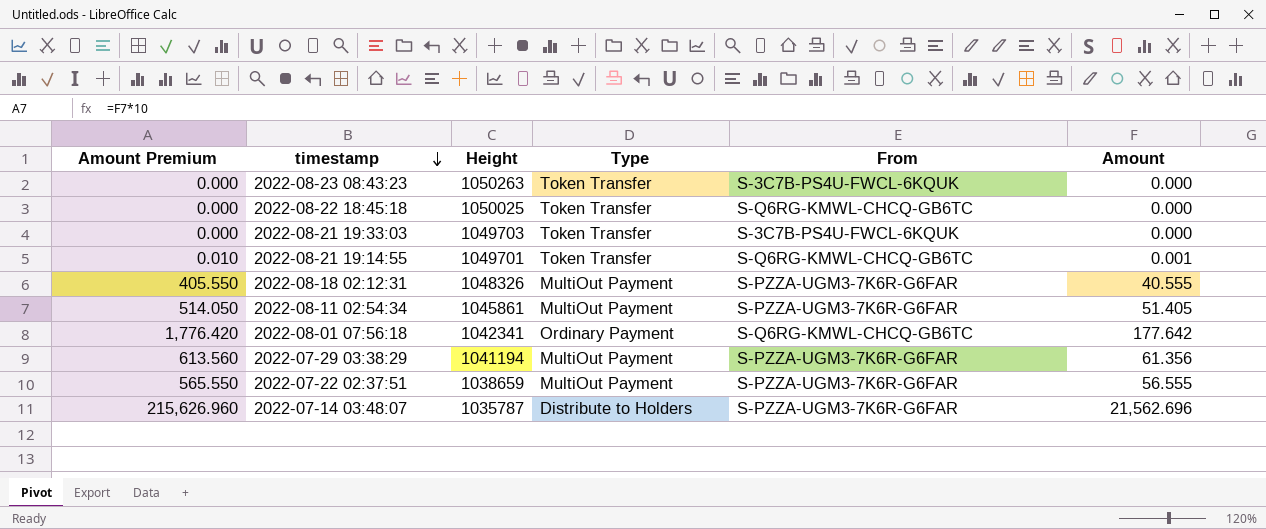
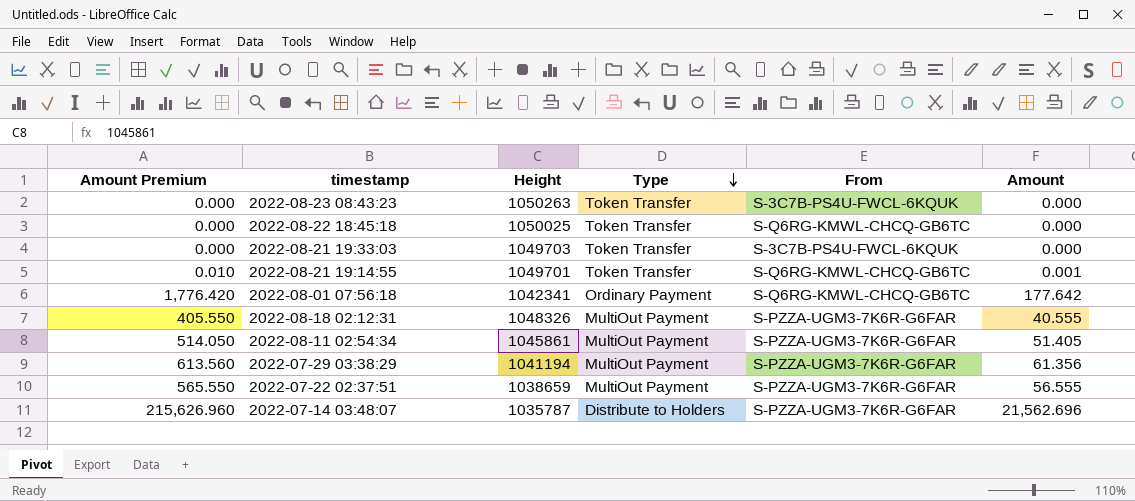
row order: timestamp descending -> Type descending

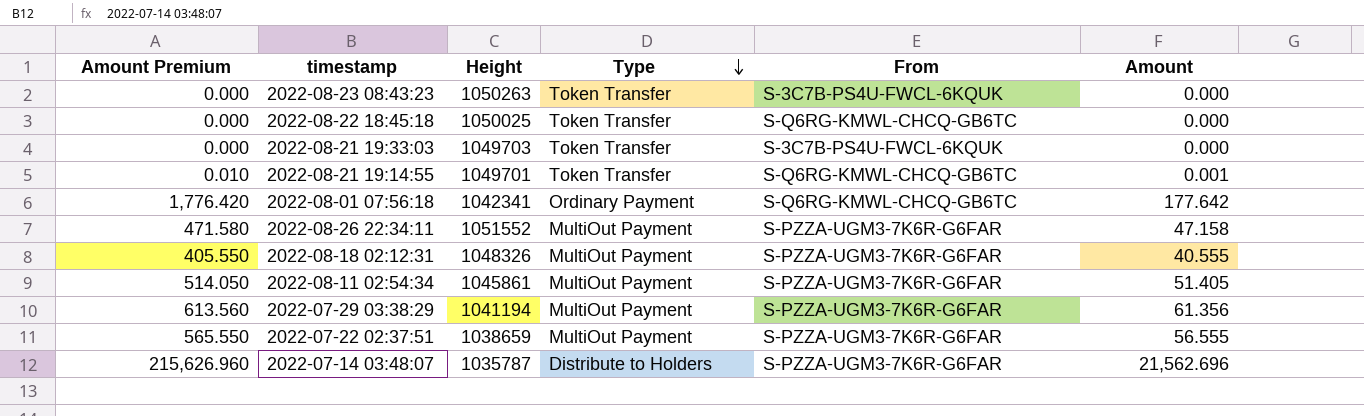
row 2022-08-26 22:34:11: none -> 471.580 | 1051552 | MultiOut Payment | S-PZZA-UGM3-7K6R-G6FAR | 47.158

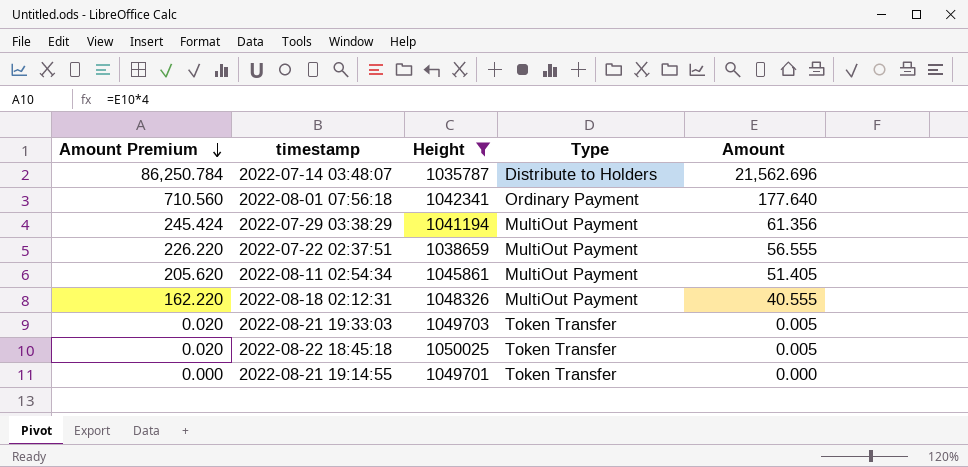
filter: none -> Height <= 1050025
row order: Type descending -> Amount Premium descending
column From | position: 5 -> none
column Amount Premium | formula: [Amount] * 10 -> [Amount] * 4
2022-08-01 07:56:18 | Amount: 177.642 -> 177.640
2022-08-21 19:33:03 | Amount: 0.000 -> 0.005
2022-08-22 18:45:18 | Amount: 0.000 -> 0.005
2022-08-21 19:14:55 | Amount: 0.001 -> 0.000

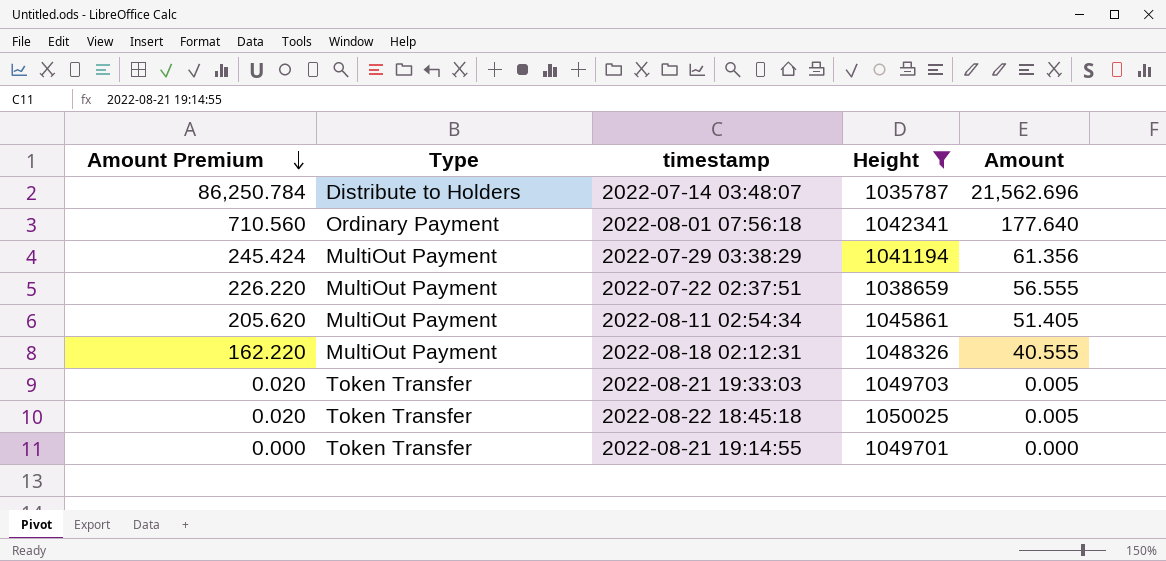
column Type | position: 4 -> 2

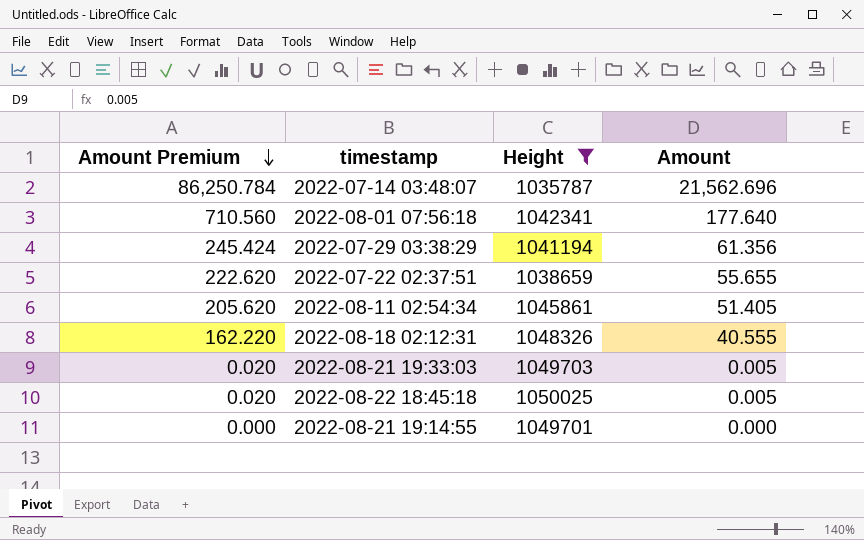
column Type | position: 2 -> none
2022-07-22 02:37:51 | Amount Premium: 226.220 -> 222.620
2022-07-22 02:37:51 | Amount: 56.555 -> 55.655

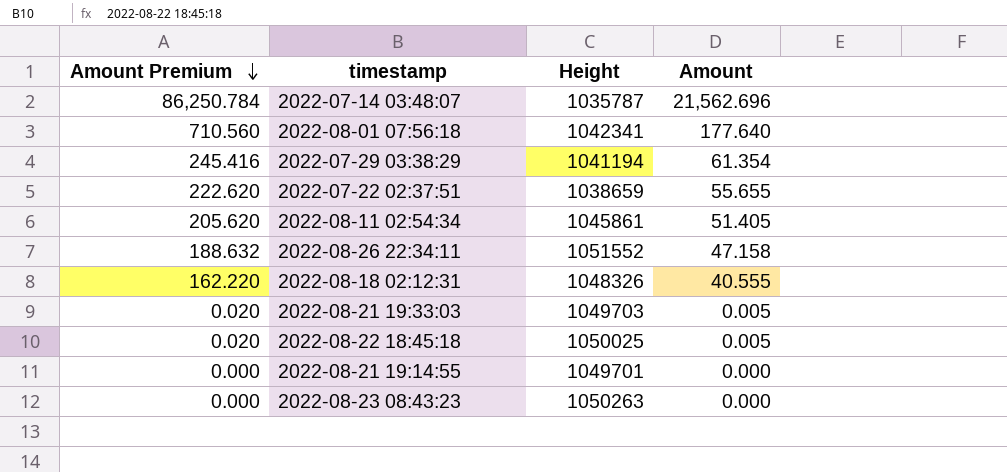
filter: Height <= 1050025 -> none
2022-07-29 03:38:29 | Amount Premium: 245.424 -> 245.416
2022-07-29 03:38:29 | Amount: 61.356 -> 61.354

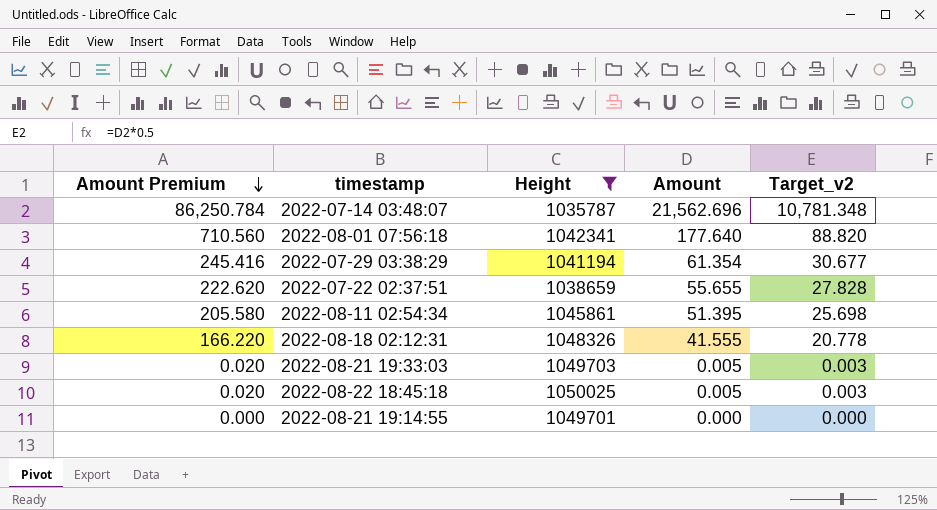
filter: none -> Height <= 1050025
column Target_v2 | formula: none -> [Amount] * 0.5
2022-08-11 02:54:34 | Amount Premium: 205.620 -> 205.580
2022-08-11 02:54:34 | Amount: 51.405 -> 51.395
2022-08-18 02:12:31 | Amount Premium: 162.220 -> 166.220
2022-08-18 02:12:31 | Amount: 40.555 -> 41.555

